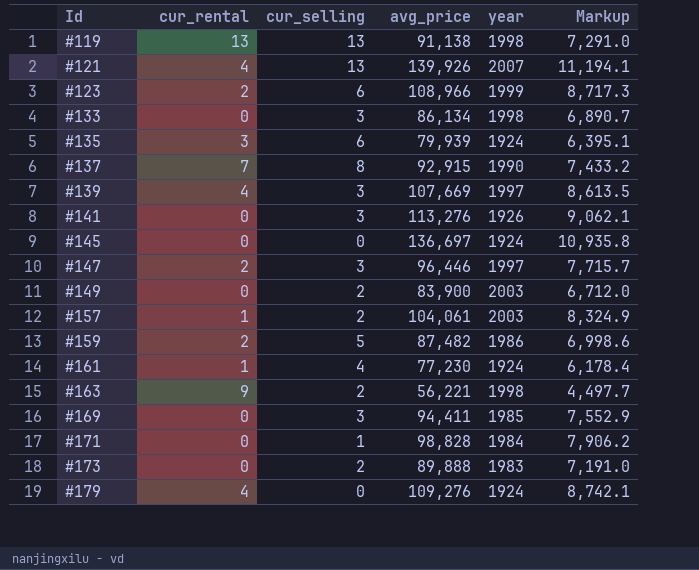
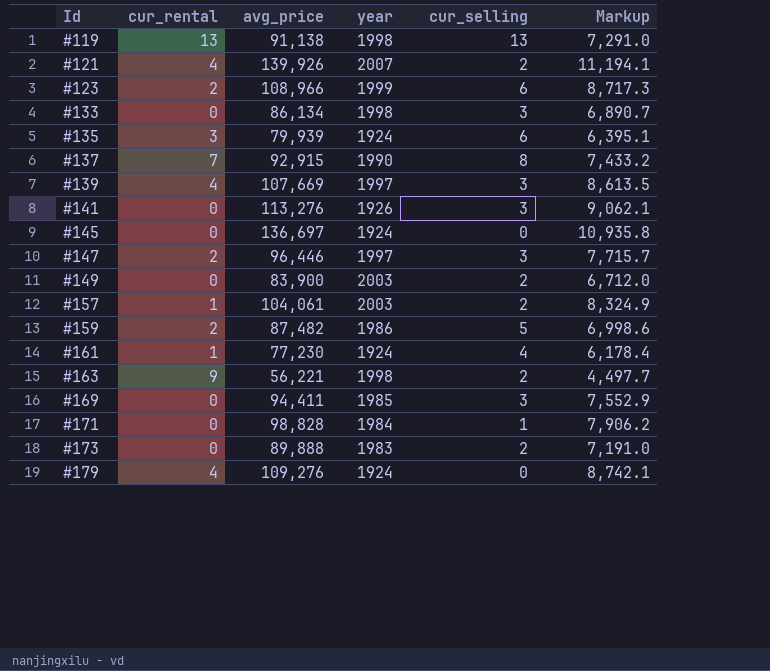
column cur_selling | position: 3 -> 5
#121 | cur_selling: 13 -> 2

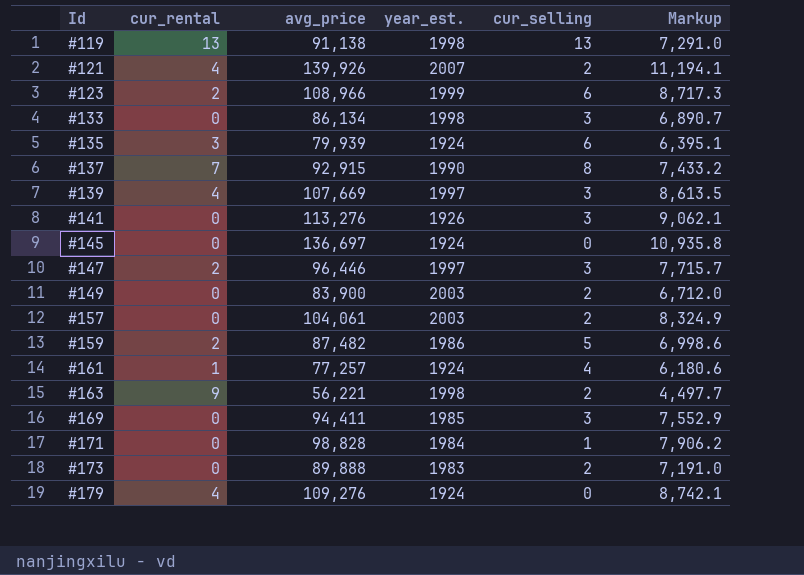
column name: year -> year_est.
#157 | cur_rental: 1 -> 0
#161 | avg_price: 77,230 -> 77,257
#161 | Markup: 6,178.4 -> 6,180.6

